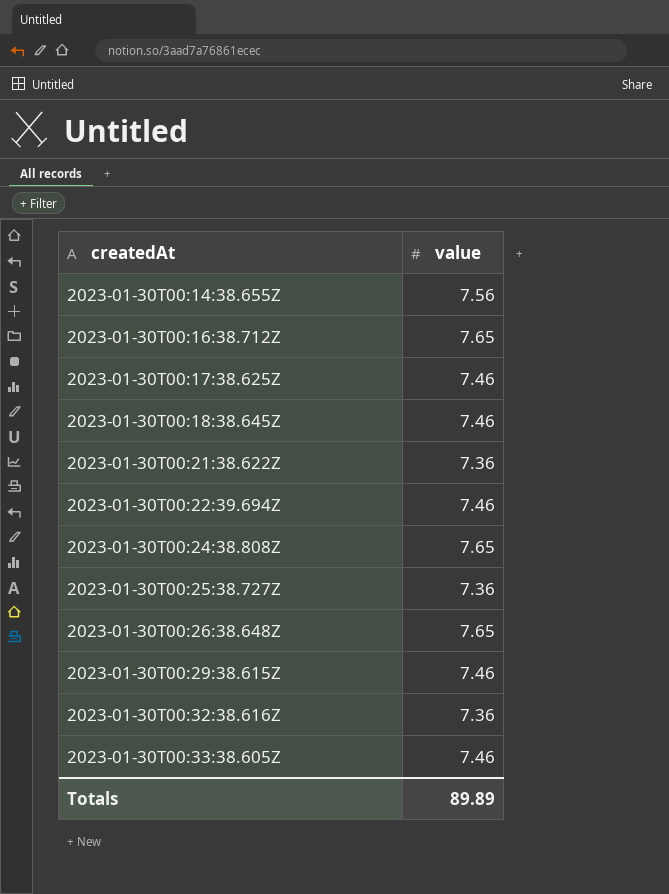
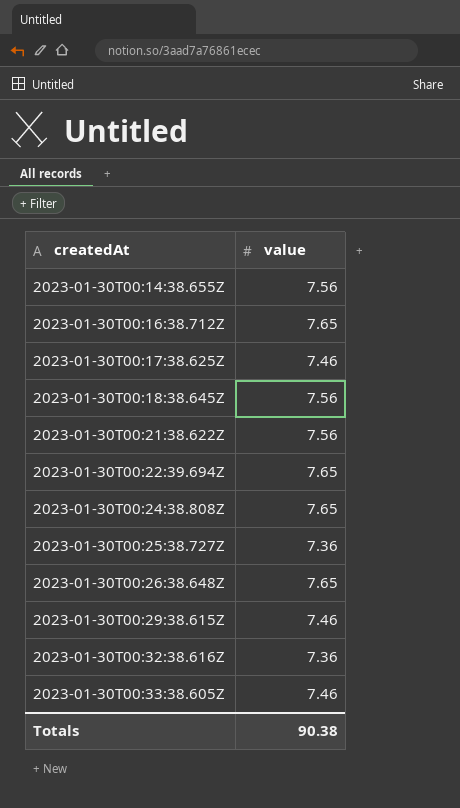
2023-01-30T00:18:38.645Z | value: 7.46 -> 7.56
2023-01-30T00:21:38.622Z | value: 7.36 -> 7.56
2023-01-30T00:22:39.694Z | value: 7.46 -> 7.65
Totals | value: 89.89 -> 90.38

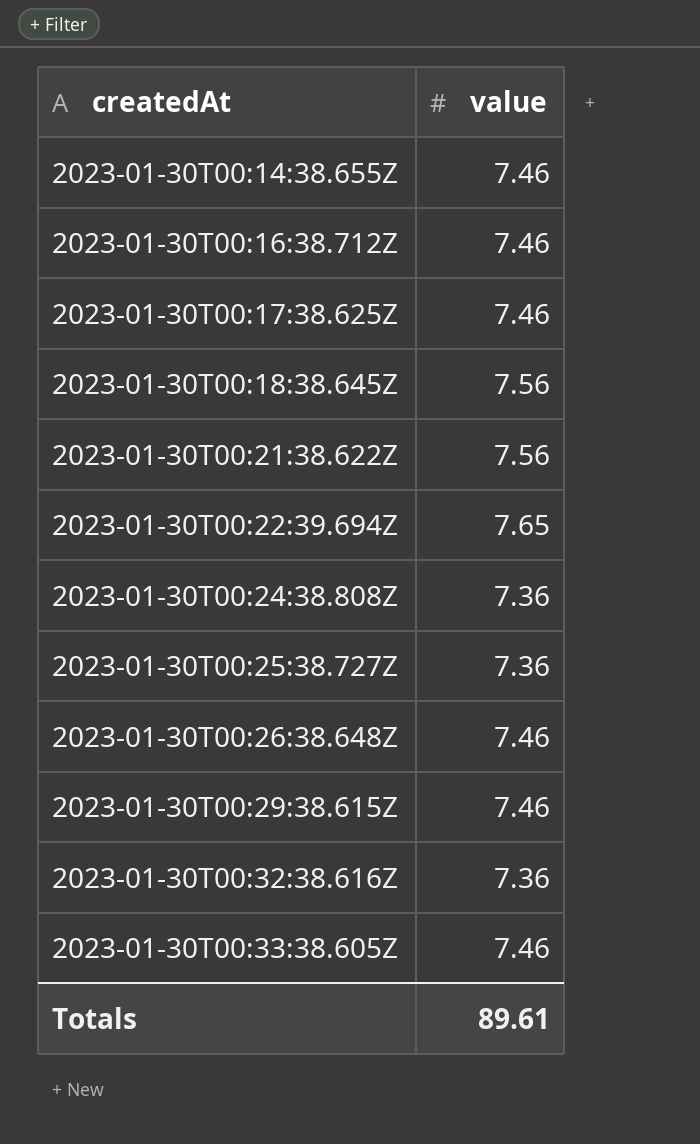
2023-01-30T00:14:38.655Z | value: 7.56 -> 7.46
2023-01-30T00:16:38.712Z | value: 7.65 -> 7.46
2023-01-30T00:24:38.808Z | value: 7.65 -> 7.36
2023-01-30T00:26:38.648Z | value: 7.65 -> 7.46
Totals | value: 90.38 -> 89.61

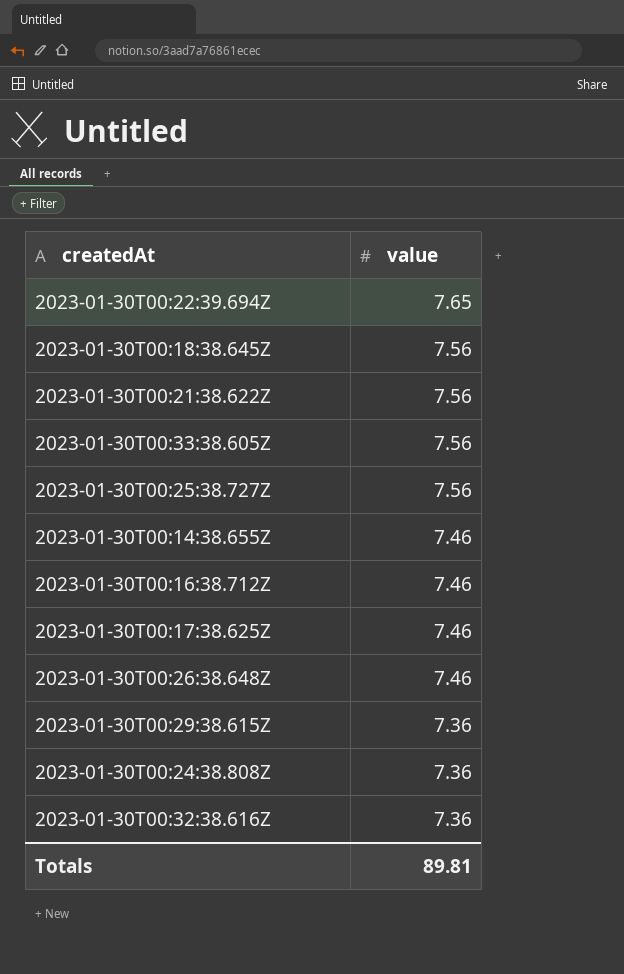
row order: createdAt ascending -> value descending
2023-01-30T00:33:38.605Z | value: 7.46 -> 7.56
2023-01-30T00:25:38.727Z | value: 7.36 -> 7.56
2023-01-30T00:29:38.615Z | value: 7.46 -> 7.36
Totals | value: 89.61 -> 89.81

